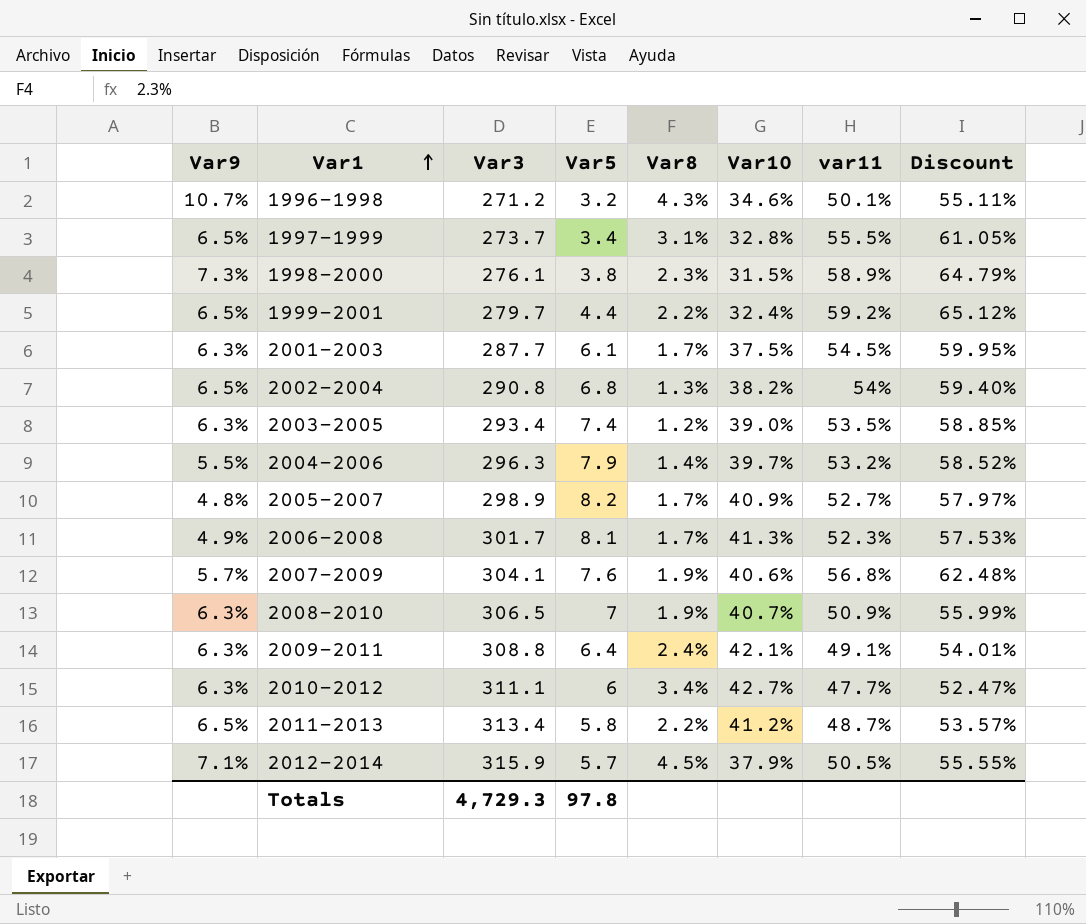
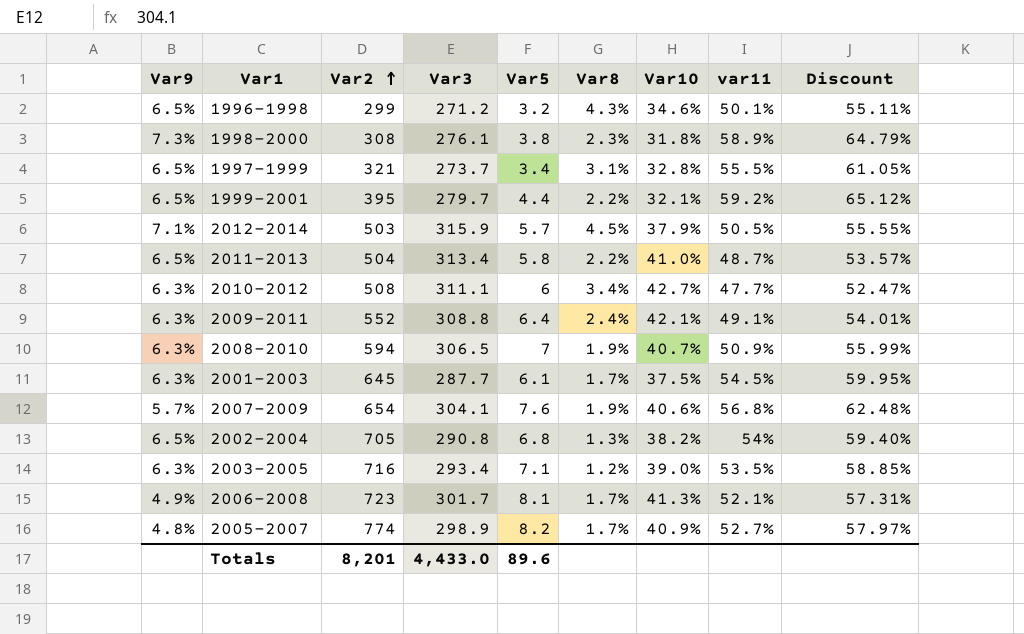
row order: Var1 ascending -> Var2 ascending
column Var2 | position: none -> 3
row 2004-2006: 5.5% | 296.3 | 7.9 | 1.4% | 39.7% | 53.2% | 58.52% -> none
1996-1998 | Var9: 10.7% -> 6.5%
1998-2000 | Var10: 31.5% -> 31.8%
1999-2001 | Var10: 32.4% -> 32.1%
2011-2013 | Var10: 41.2% -> 41.0%
2003-2005 | Var5: 7.4 -> 7.1
2006-2008 | var11: 52.3% -> 52.1%
2006-2008 | Discount: 57.53% -> 57.31%
Totals | Var3: 4,729.3 -> 4,433.0
Totals | Var5: 97.8 -> 89.6

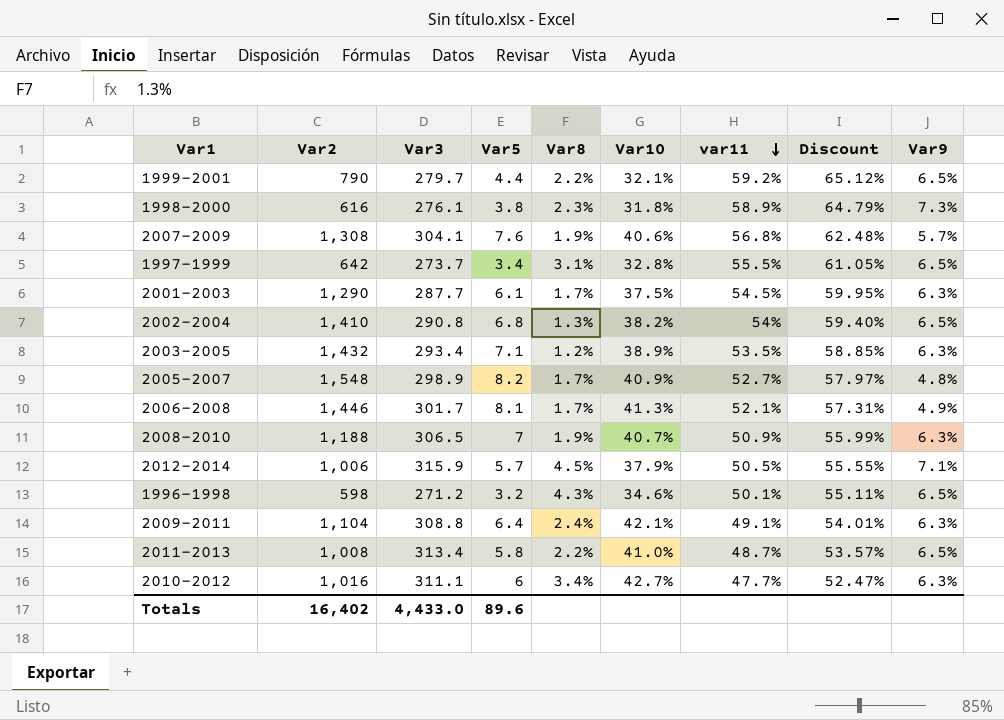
row order: Var2 ascending -> var11 descending
column Var9 | position: 1 -> 9
1999-2001 | Var2: 395 -> 790
1998-2000 | Var2: 308 -> 616
2007-2009 | Var2: 654 -> 1,308
1997-1999 | Var2: 321 -> 642
2001-2003 | Var2: 645 -> 1,290
2002-2004 | Var2: 705 -> 1,410
2003-2005 | Var2: 716 -> 1,432
2003-2005 | Var10: 39.0% -> 38.9%
2005-2007 | Var2: 774 -> 1,548
2006-2008 | Var2: 723 -> 1,446
2008-2010 | Var2: 594 -> 1,188
2012-2014 | Var2: 503 -> 1,006
1996-1998 | Var2: 299 -> 598
2009-2011 | Var2: 552 -> 1,104
2011-2013 | Var2: 504 -> 1,008
2010-2012 | Var2: 508 -> 1,016
Totals | Var2: 8,201 -> 16,402

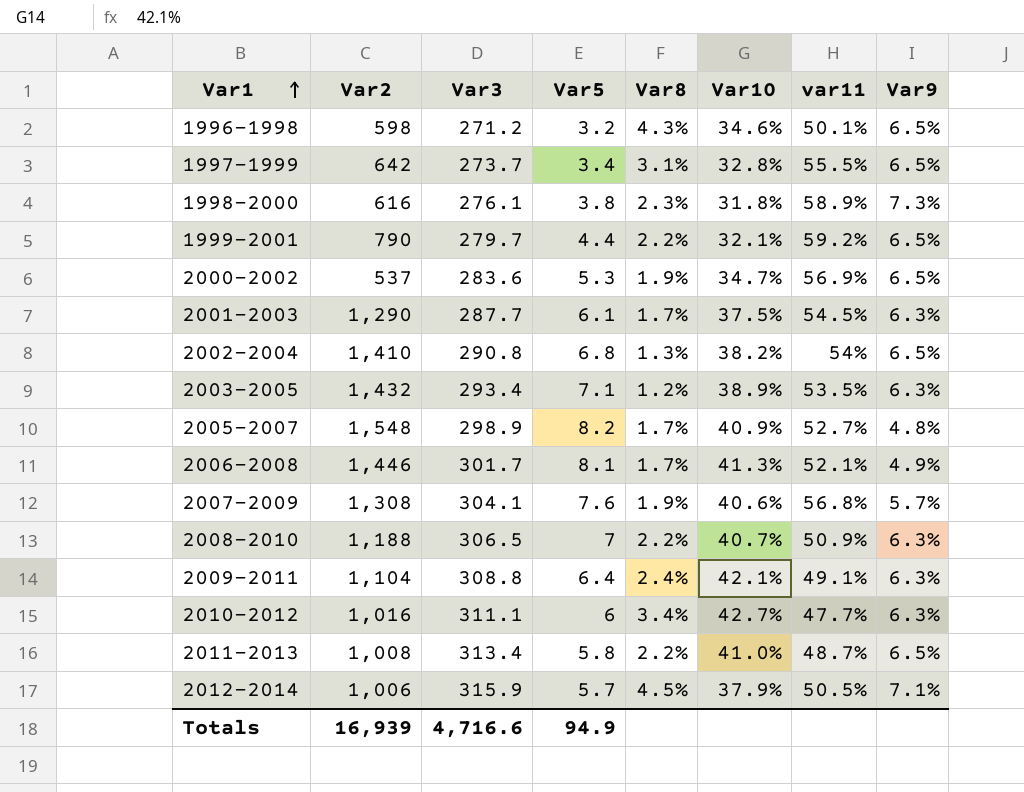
row order: var11 descending -> Var1 ascending
column Discount | formula: [var11] * 1.1 -> none
row 2000-2002: none -> 537 | 283.6 | 5.3 | 1.9% | 34.7% | 56.9% | 6.5%
2008-2010 | Var8: 1.9% -> 2.2%
Totals | Var2: 16,402 -> 16,939
Totals | Var3: 4,433.0 -> 4,716.6
Totals | Var5: 89.6 -> 94.9

